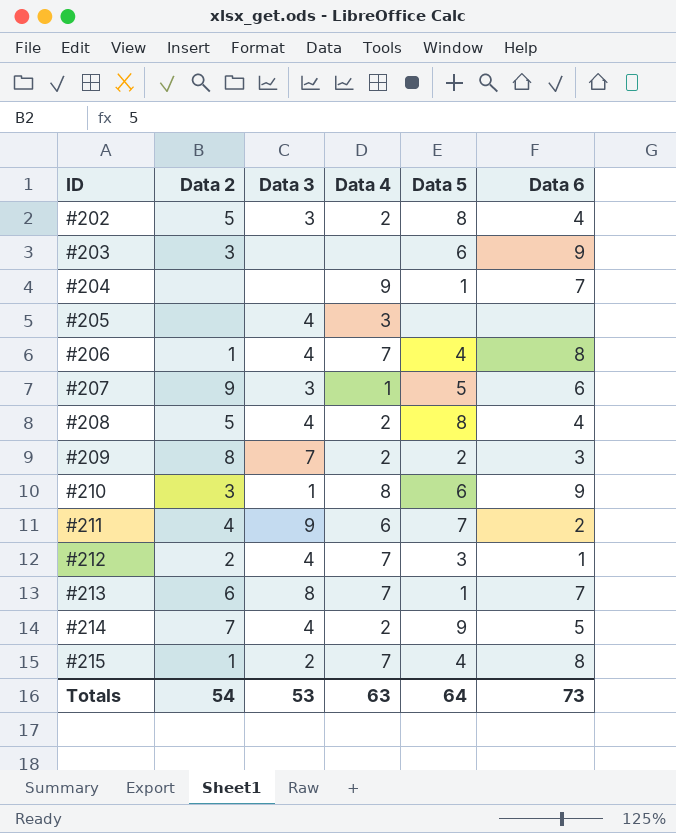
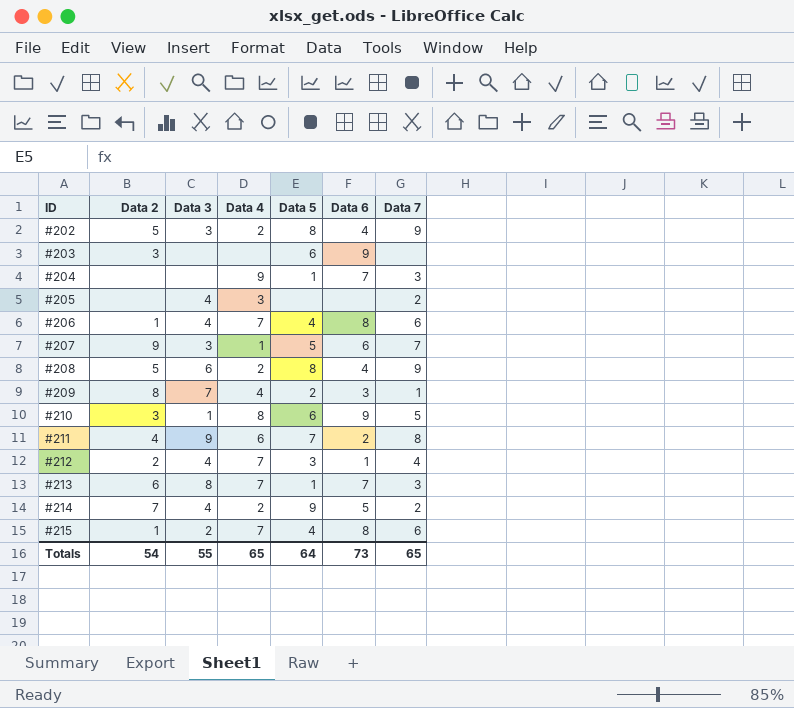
column Data 7 | position: none -> 7
#208 | Data 3: 4 -> 6
#209 | Data 4: 2 -> 4
Totals | Data 3: 53 -> 55
Totals | Data 4: 63 -> 65

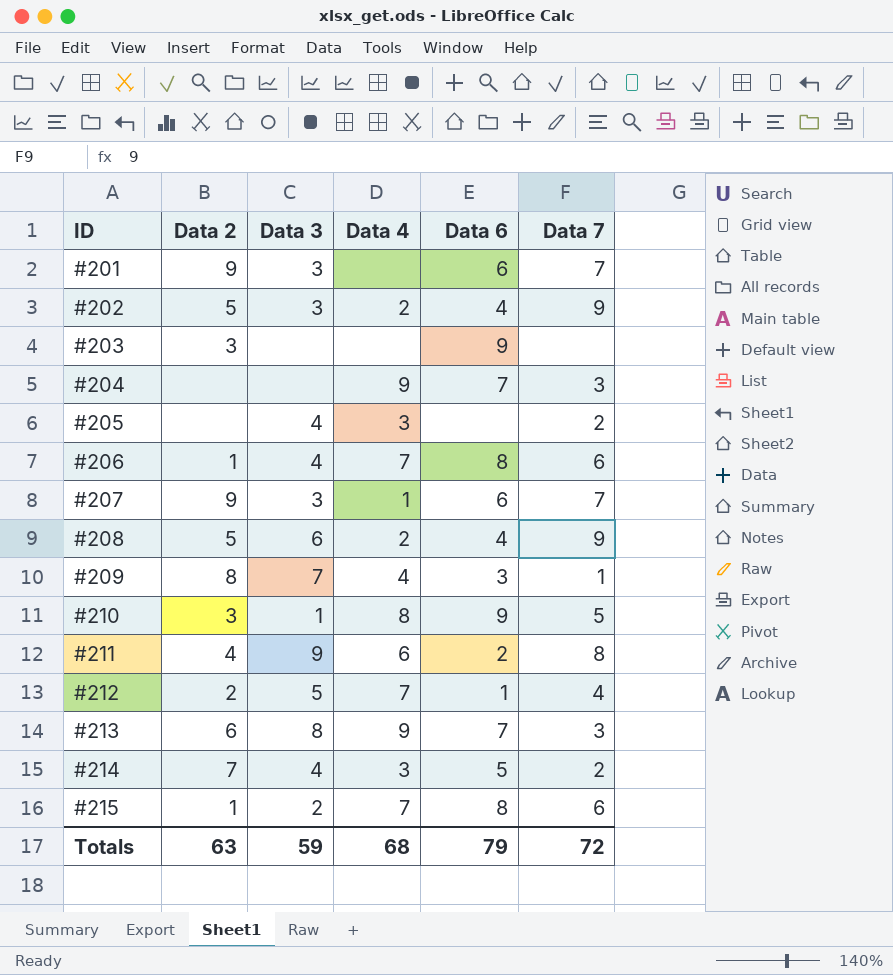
column Data 5 | position: 5 -> none
row #201: none -> 9 | 3 | none | 6 | 7
#212 | Data 3: 4 -> 5
#213 | Data 4: 7 -> 9
#214 | Data 4: 2 -> 3
Totals | Data 2: 54 -> 63
Totals | Data 3: 55 -> 59
Totals | Data 4: 65 -> 68
Totals | Data 6: 73 -> 79
Totals | Data 7: 65 -> 72

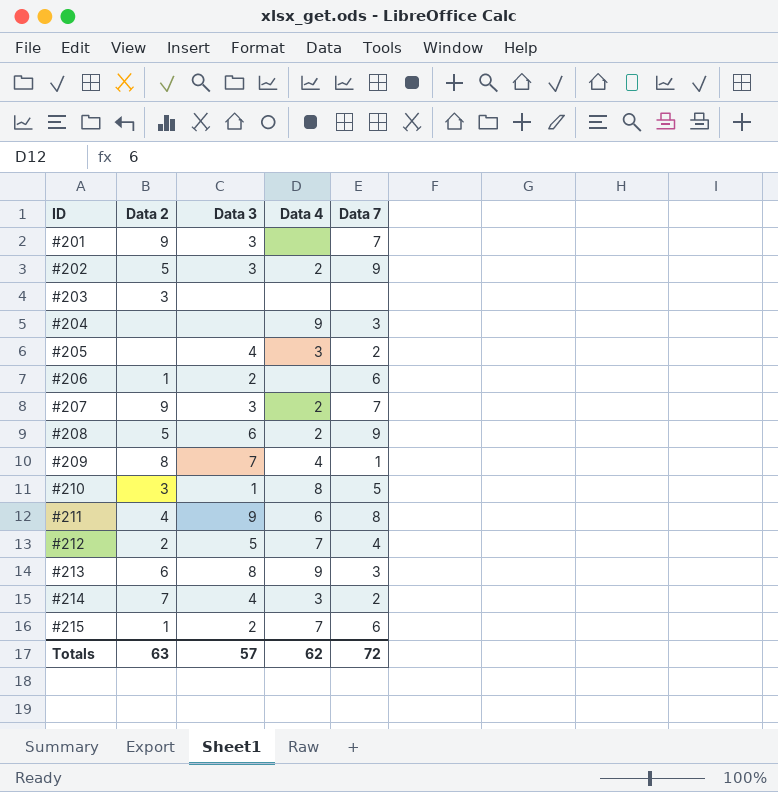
column Data 6 | position: 5 -> none
#206 | Data 3: 4 -> 2
#206 | Data 4: 7 -> none
#207 | Data 4: 1 -> 2
Totals | Data 3: 59 -> 57
Totals | Data 4: 68 -> 62

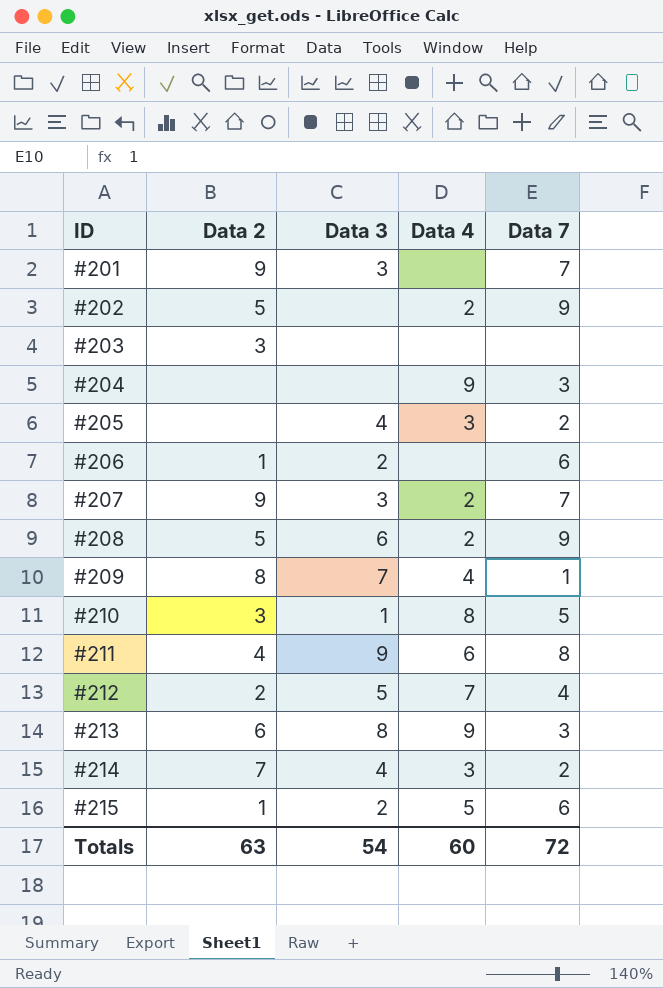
#202 | Data 3: 3 -> none
#215 | Data 4: 7 -> 5
Totals | Data 3: 57 -> 54
Totals | Data 4: 62 -> 60

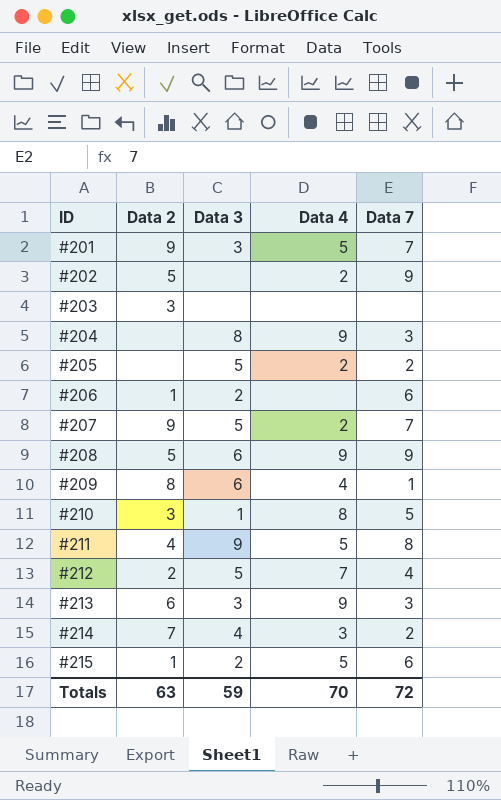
#201 | Data 4: none -> 5
#204 | Data 3: none -> 8
#205 | Data 3: 4 -> 5
#205 | Data 4: 3 -> 2
#207 | Data 3: 3 -> 5
#208 | Data 4: 2 -> 9
#209 | Data 3: 7 -> 6
#211 | Data 4: 6 -> 5
#213 | Data 3: 8 -> 3
Totals | Data 3: 54 -> 59
Totals | Data 4: 60 -> 70

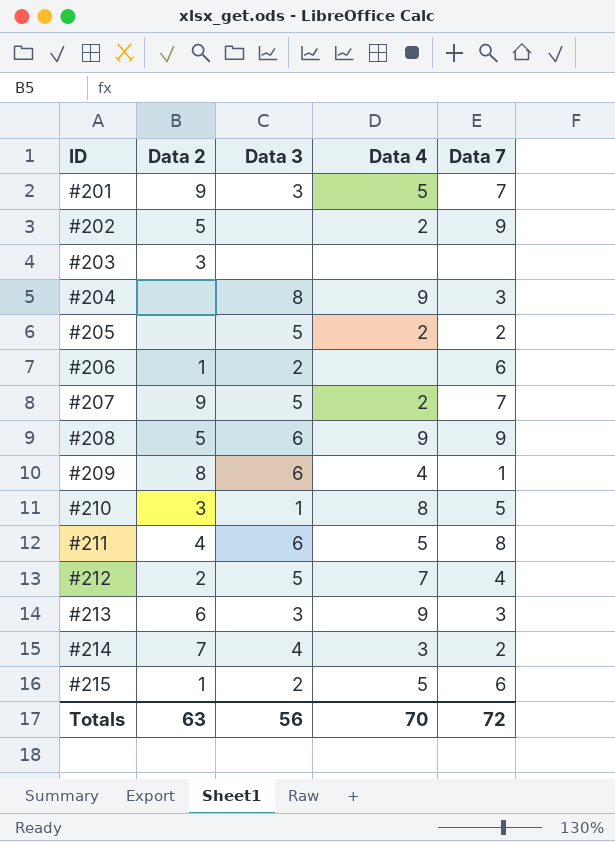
#211 | Data 3: 9 -> 6
Totals | Data 3: 59 -> 56

